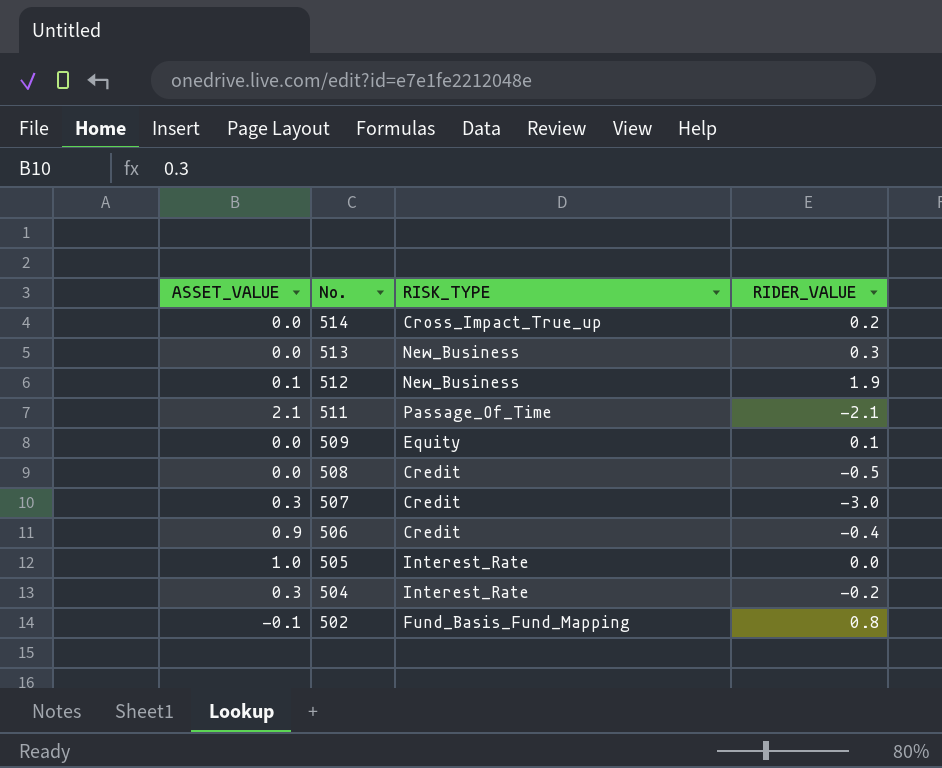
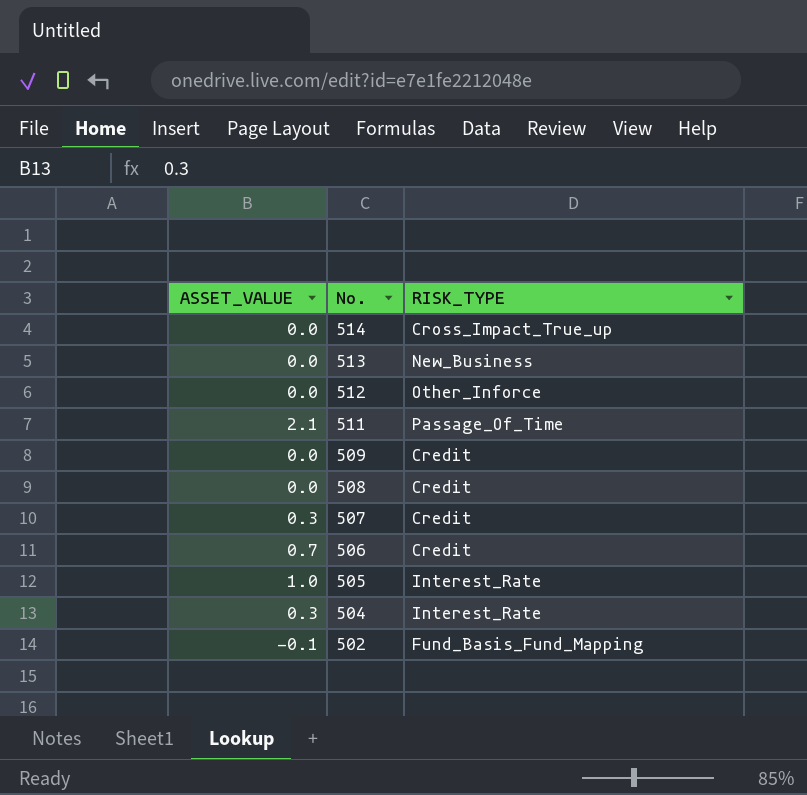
column RIDER_VALUE | position: 4 -> none
512 | ASSET_VALUE: 0.1 -> 0.0
512 | RISK_TYPE: New_Business -> Other_Inforce
509 | RISK_TYPE: Equity -> Credit
506 | ASSET_VALUE: 0.9 -> 0.7

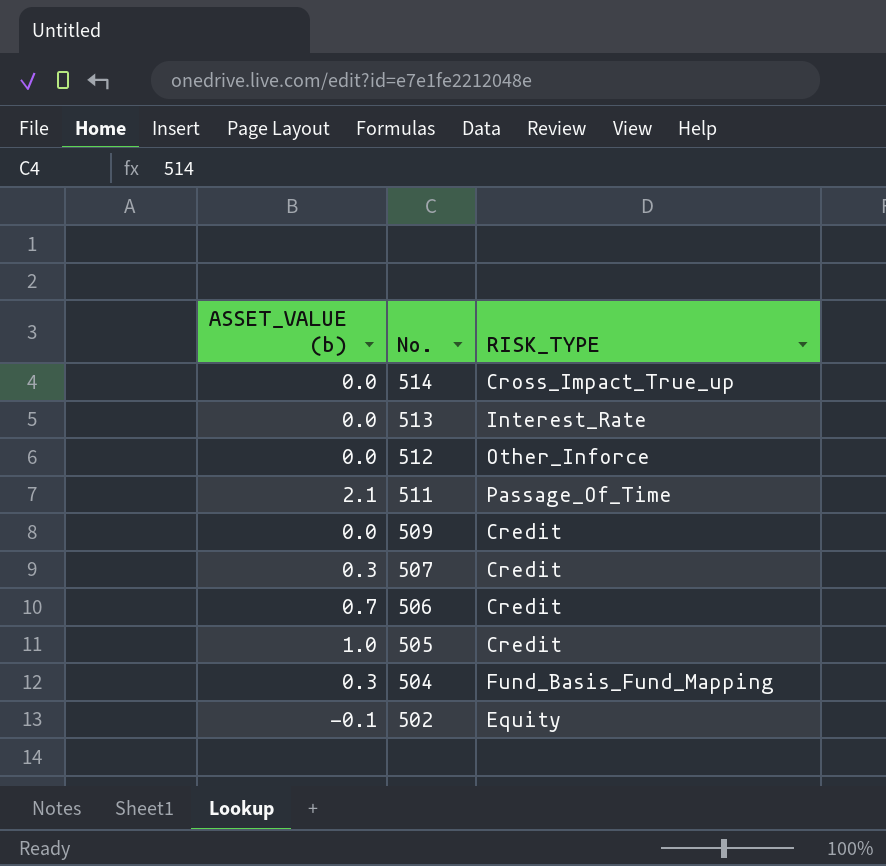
column name: ASSET_VALUE -> ASSET_VALUE (b)
row 508: 0.0 | Credit -> none
513 | RISK_TYPE: New_Business -> Interest_Rate
505 | RISK_TYPE: Interest_Rate -> Credit
504 | RISK_TYPE: Interest_Rate -> Fund_Basis_Fund_Mapping
502 | RISK_TYPE: Fund_Basis_Fund_Mapping -> Equity

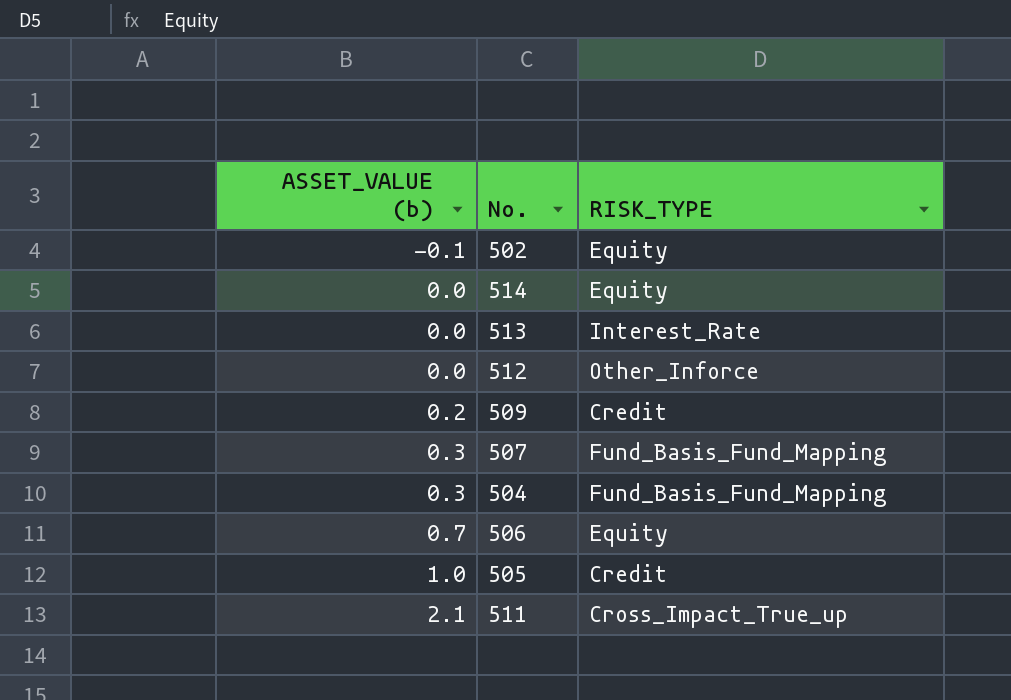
row order: No. descending -> ASSET_VALUE (b) ascending
514 | RISK_TYPE: Cross_Impact_True_up -> Equity
509 | ASSET_VALUE (b): 0.0 -> 0.2
507 | RISK_TYPE: Credit -> Fund_Basis_Fund_Mapping
506 | RISK_TYPE: Credit -> Equity
511 | RISK_TYPE: Passage_Of_Time -> Cross_Impact_True_up

